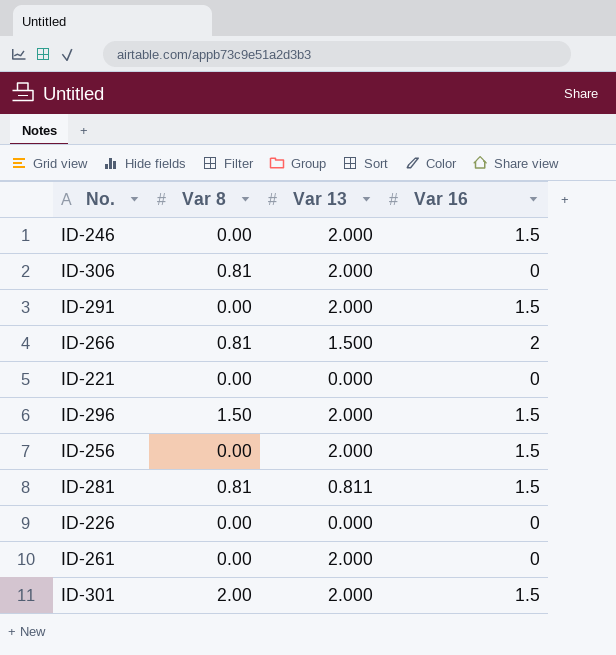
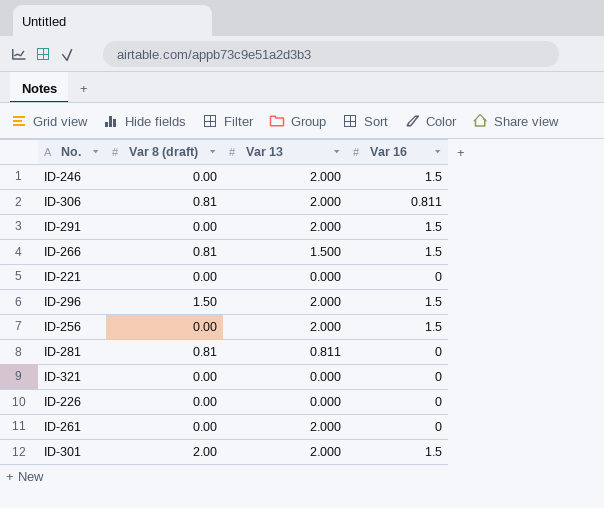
column name: Var 8 -> Var 8 (draft)
ID-306 | Var 16: 0 -> 0.811
ID-266 | Var 16: 2 -> 1.5
ID-281 | Var 16: 1.5 -> 0
row ID-321: none -> 0.00 | 0.000 | 0

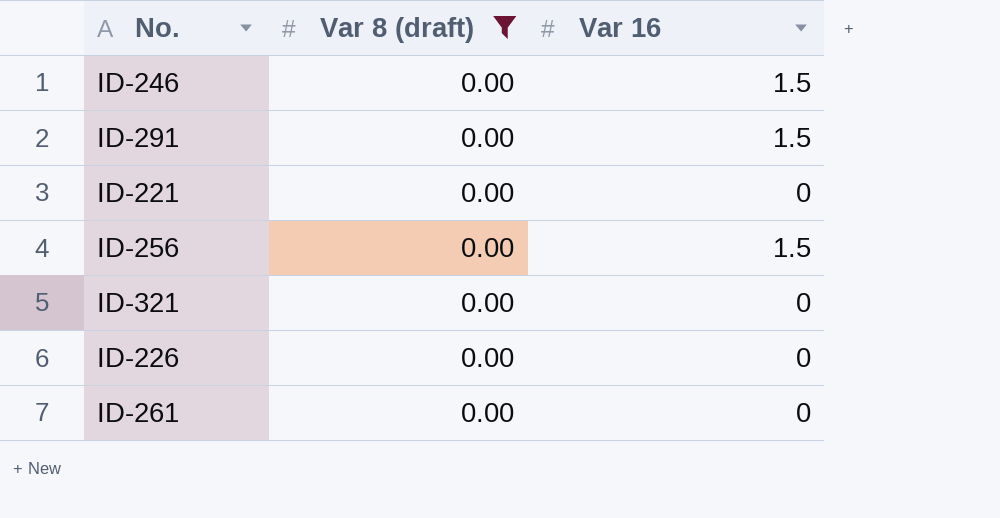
filter: none -> Var 8 (draft) = 0.00
column Var 13 | position: 3 -> none

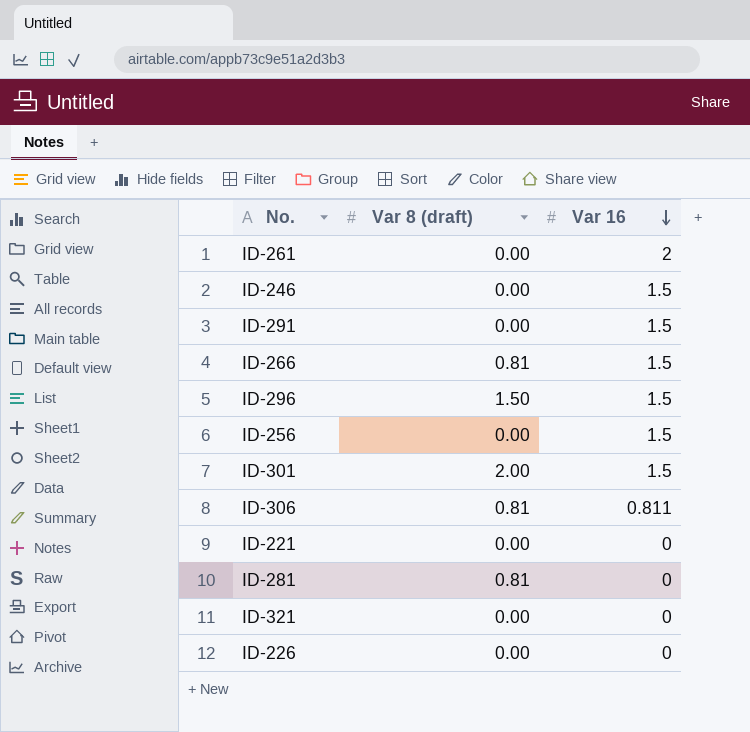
filter: Var 8 (draft) = 0.00 -> none
row order: none -> Var 16 descending
ID-261 | Var 16: 0 -> 2

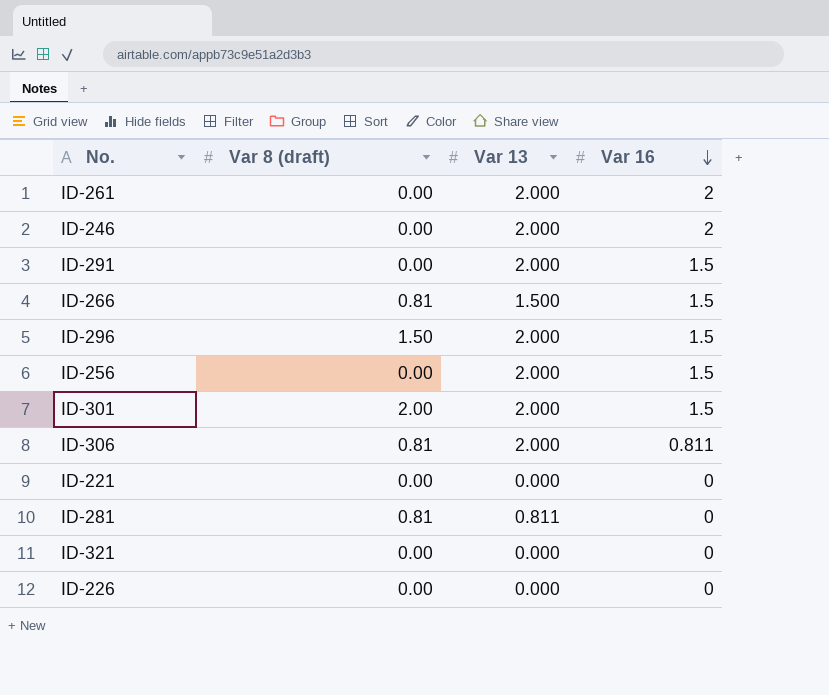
column Var 13 | position: none -> 3
ID-246 | Var 16: 1.5 -> 2

